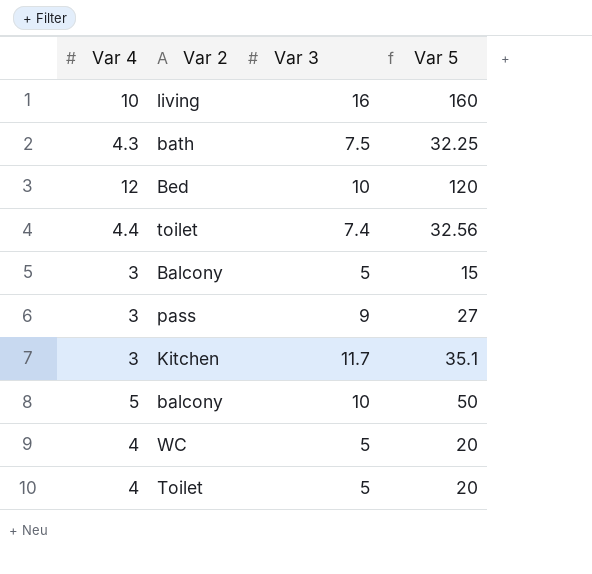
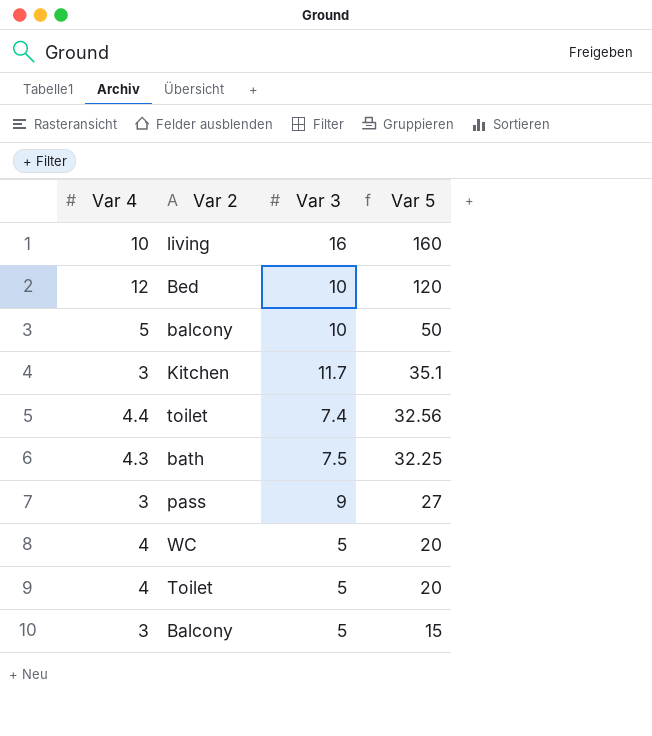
row order: none -> Var 5 descending

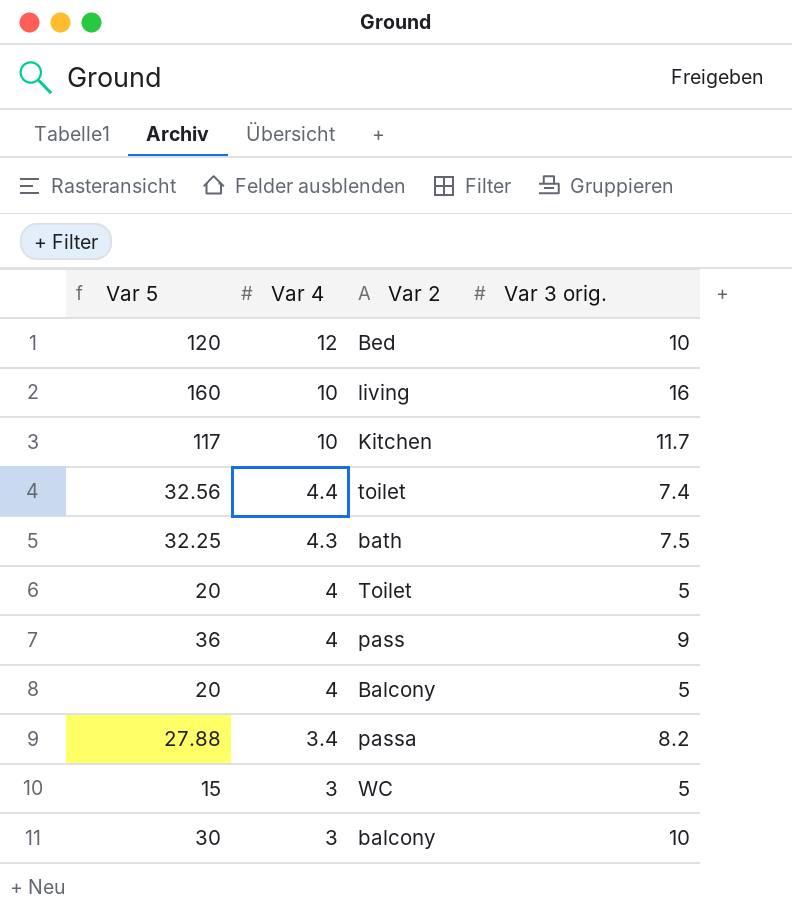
row order: Var 5 descending -> Var 4 descending
column Var 5 | position: 4 -> 1
column name: Var 3 -> Var 3 orig.
Kitchen | Var 5: 35.1 -> 117
Kitchen | Var 4: 3 -> 10
pass | Var 5: 27 -> 36
pass | Var 4: 3 -> 4
Balcony | Var 5: 15 -> 20
Balcony | Var 4: 3 -> 4
row passa: none -> 27.88 | 3.4 | 8.2
WC | Var 5: 20 -> 15
WC | Var 4: 4 -> 3
balcony | Var 5: 50 -> 30
balcony | Var 4: 5 -> 3

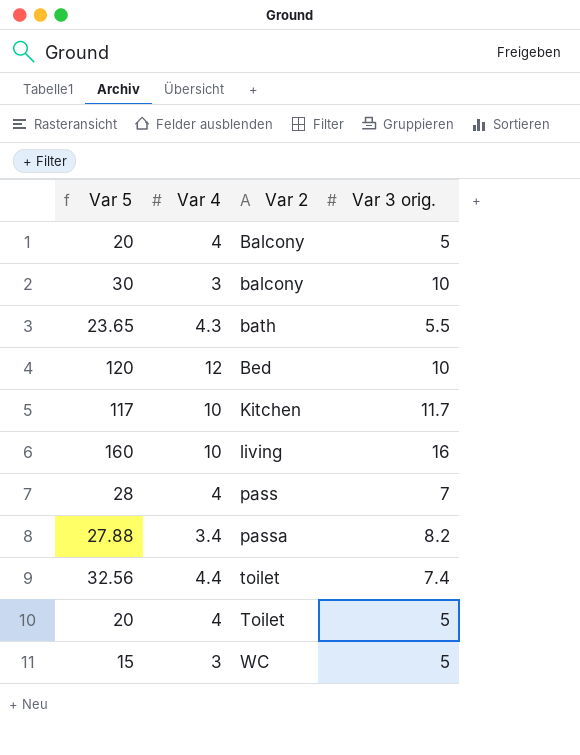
row order: Var 4 descending -> Var 2 ascending
bath | Var 5: 32.25 -> 23.65
bath | Var 3 orig.: 7.5 -> 5.5
pass | Var 5: 36 -> 28
pass | Var 3 orig.: 9 -> 7

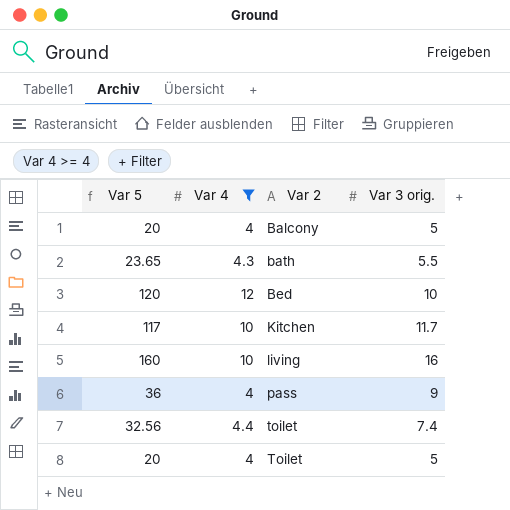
filter: none -> Var 4 >= 4
pass | Var 5: 28 -> 36
pass | Var 3 orig.: 7 -> 9

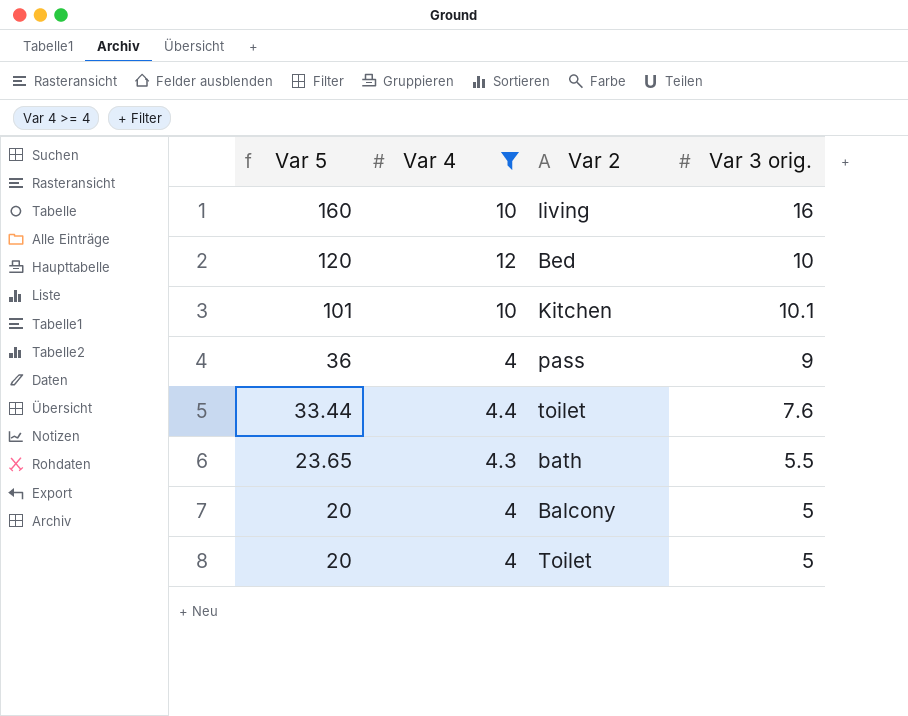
row order: Var 2 ascending -> Var 5 descending
Kitchen | Var 5: 117 -> 101
Kitchen | Var 3 orig.: 11.7 -> 10.1
toilet | Var 5: 32.56 -> 33.44
toilet | Var 3 orig.: 7.4 -> 7.6

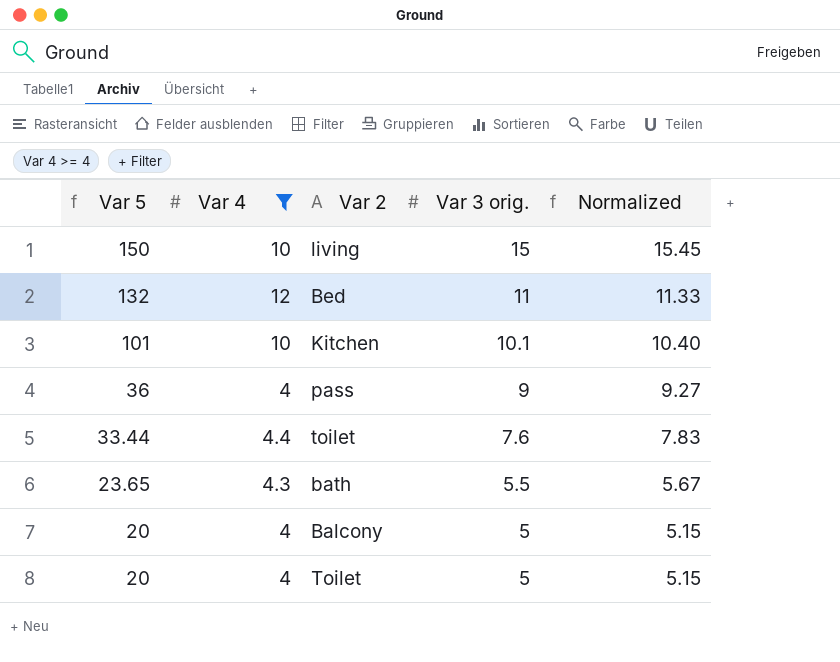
column Normalized | formula: none -> [Var 3 orig.] * 1.03
living | Var 5: 160 -> 150
living | Var 3 orig.: 16 -> 15
Bed | Var 5: 120 -> 132
Bed | Var 3 orig.: 10 -> 11

